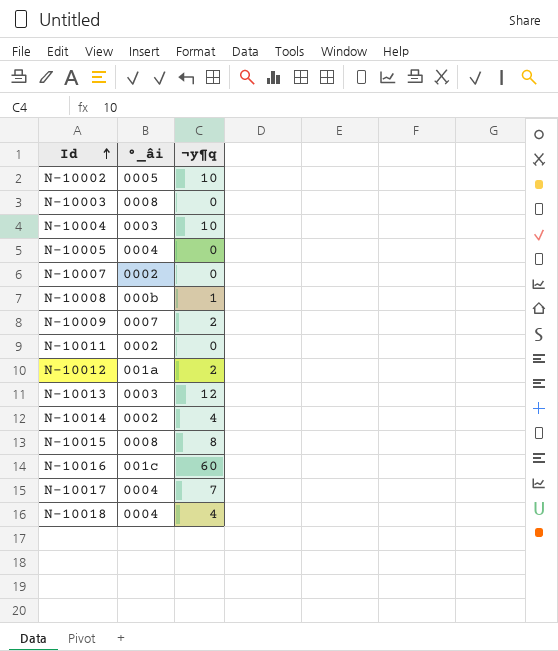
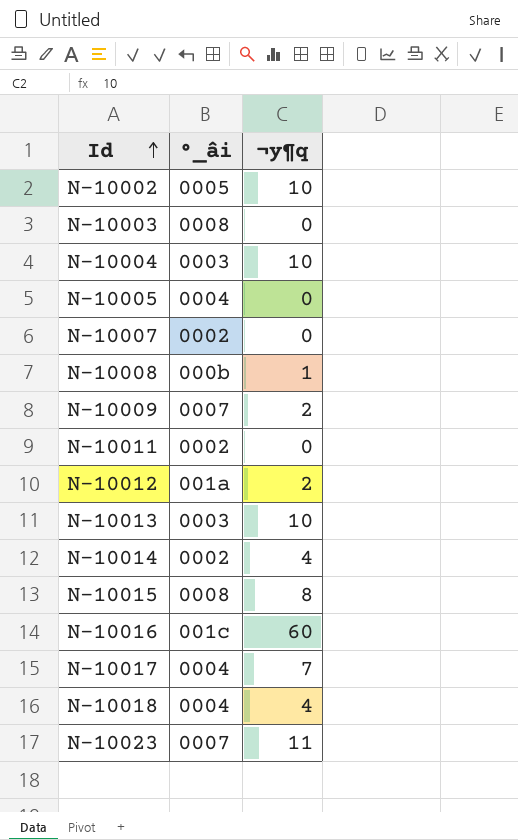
N-10013 | ¬y¶q: 12 -> 10
row N-10023: none -> 0007 | 11

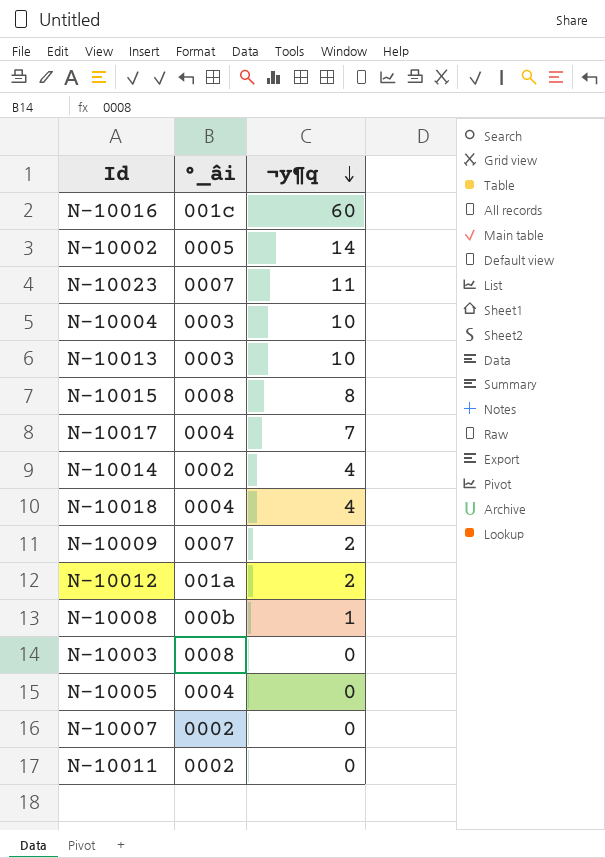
row order: Id ascending -> ¬y¶q descending
N-10002 | ¬y¶q: 10 -> 14

